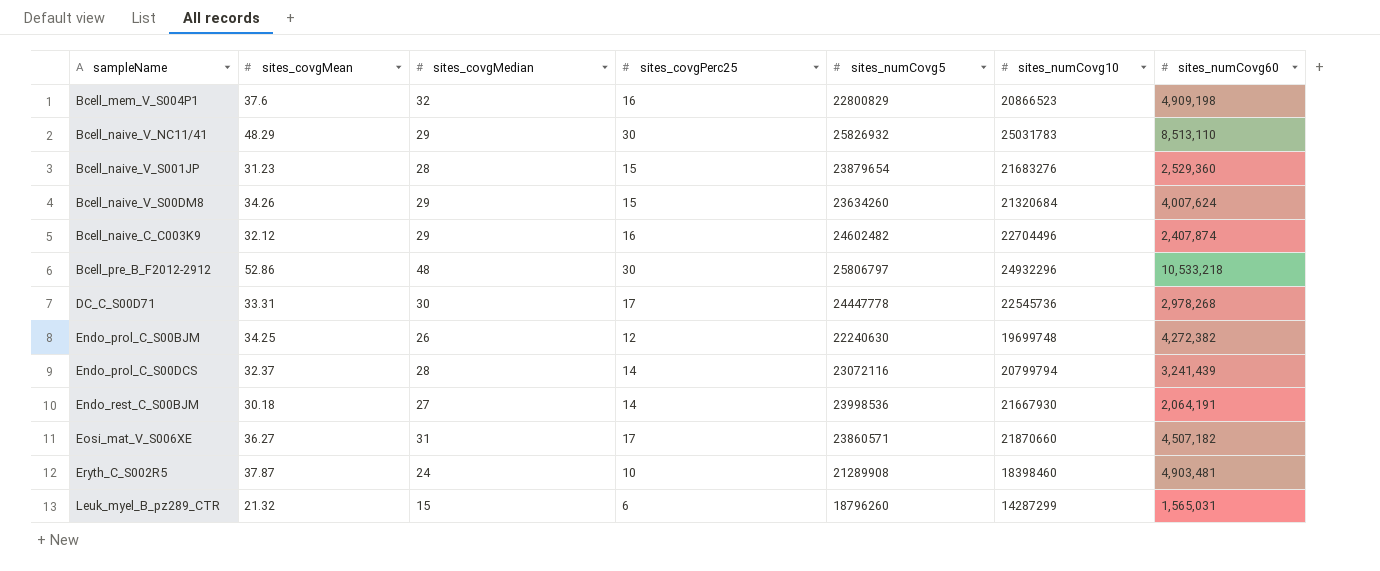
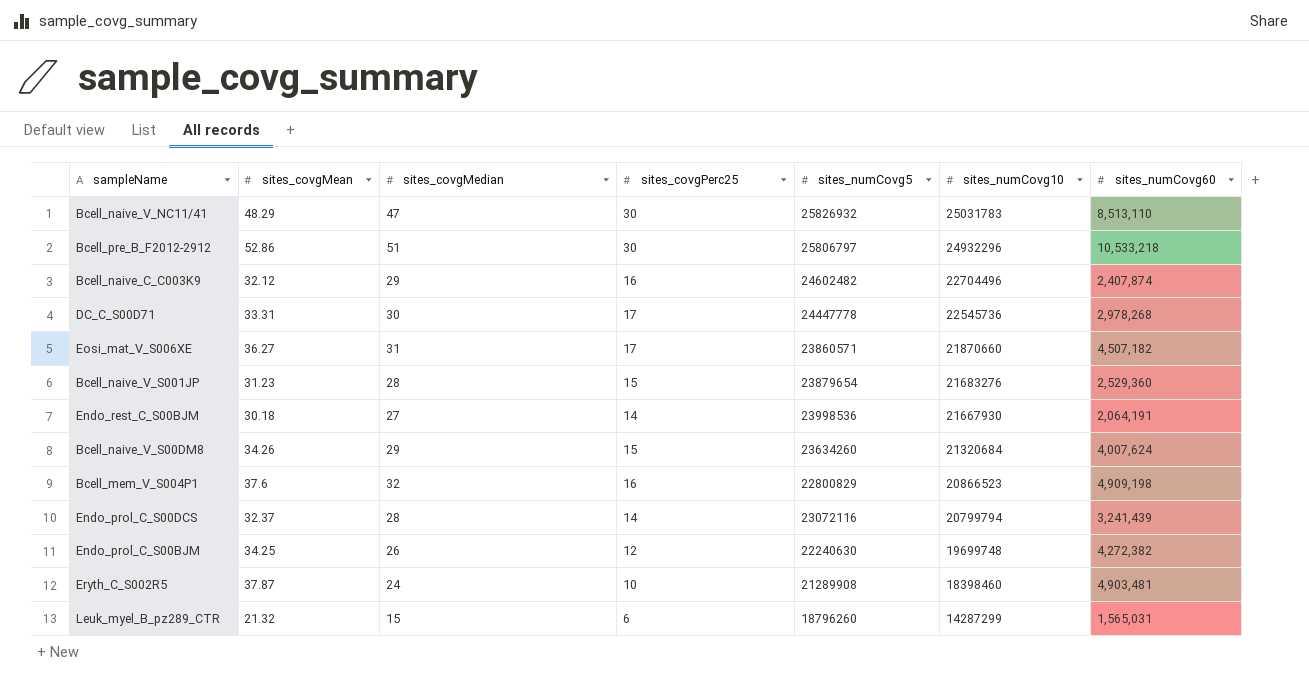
row order: none -> sites_numCovg10 descending
Bcell_naive_V_NC11/41 | sites_covgMedian: 29 -> 47
Bcell_pre_B_F2012-2912 | sites_covgMedian: 48 -> 51

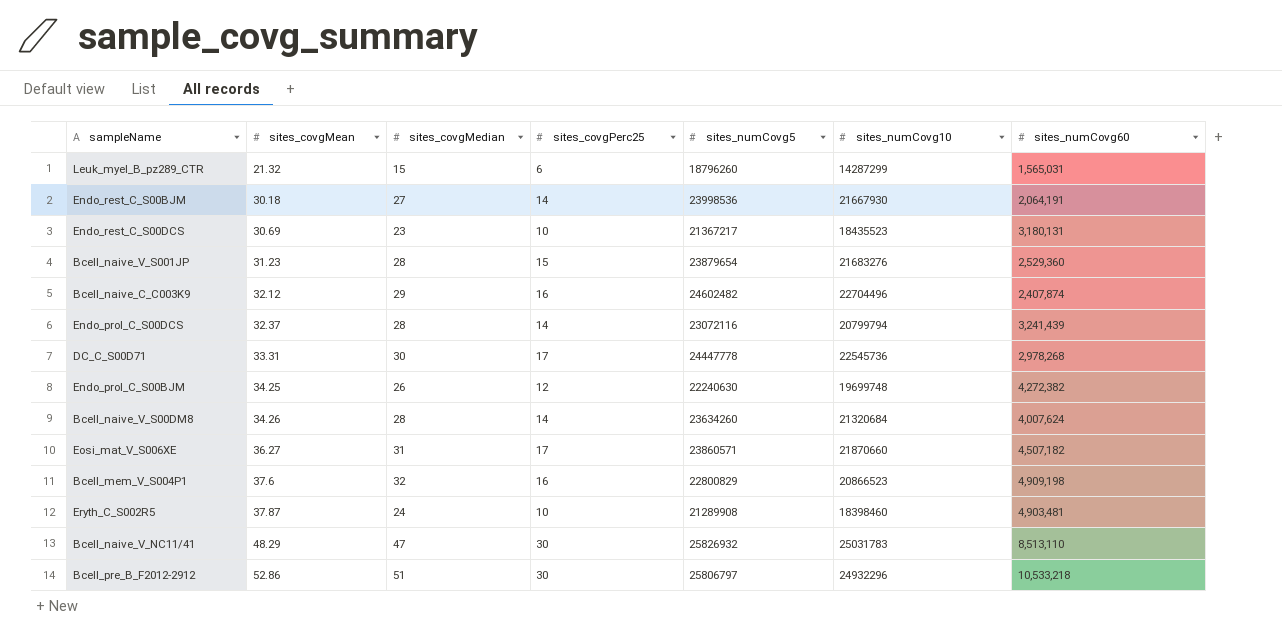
row order: sites_numCovg10 descending -> sites_covgMean ascending
row Endo_rest_C_S00DCS: none -> 30.69 | 23 | 10 | 21367217 | 18435523 | 3,180,131
Bcell_naive_V_S00DM8 | sites_covgMedian: 29 -> 28
Bcell_naive_V_S00DM8 | sites_covgPerc25: 15 -> 14

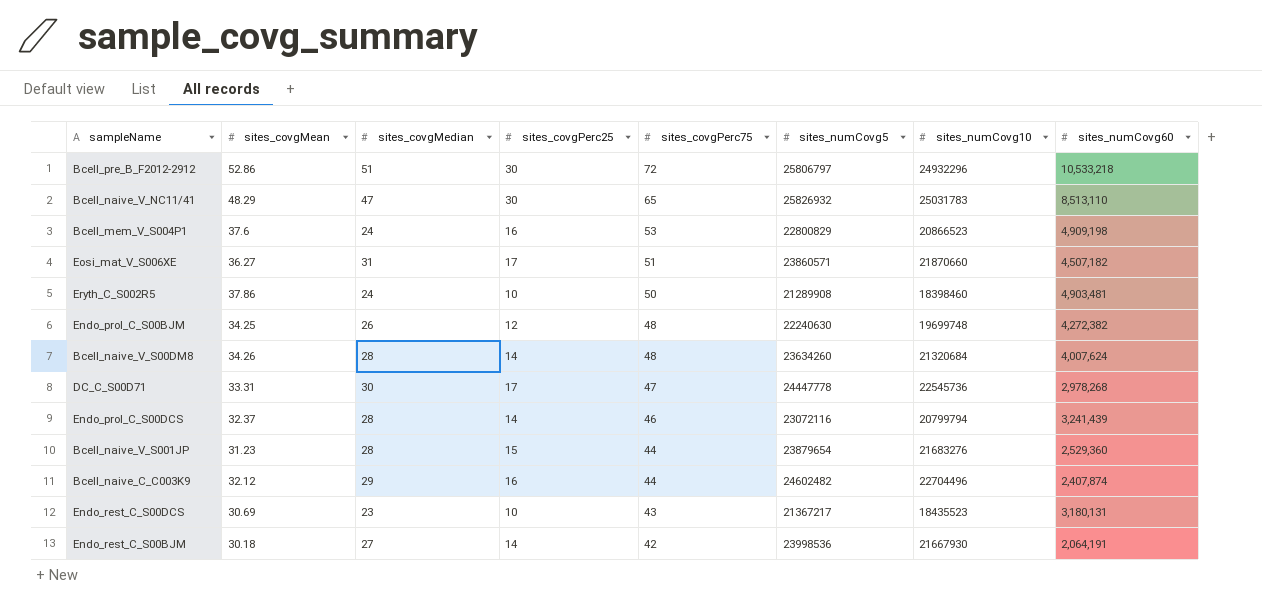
row order: sites_covgMean ascending -> sites_covgPerc75 descending
column sites_covgPerc75 | position: none -> 5
row Leuk_myel_B_pz289_CTR: 21.32 | 15 | 6 | 18796260 | 14287299 | 1,565,031 -> none
Bcell_mem_V_S004P1 | sites_covgMedian: 32 -> 24
Eryth_C_S002R5 | sites_covgMean: 37.87 -> 37.86

